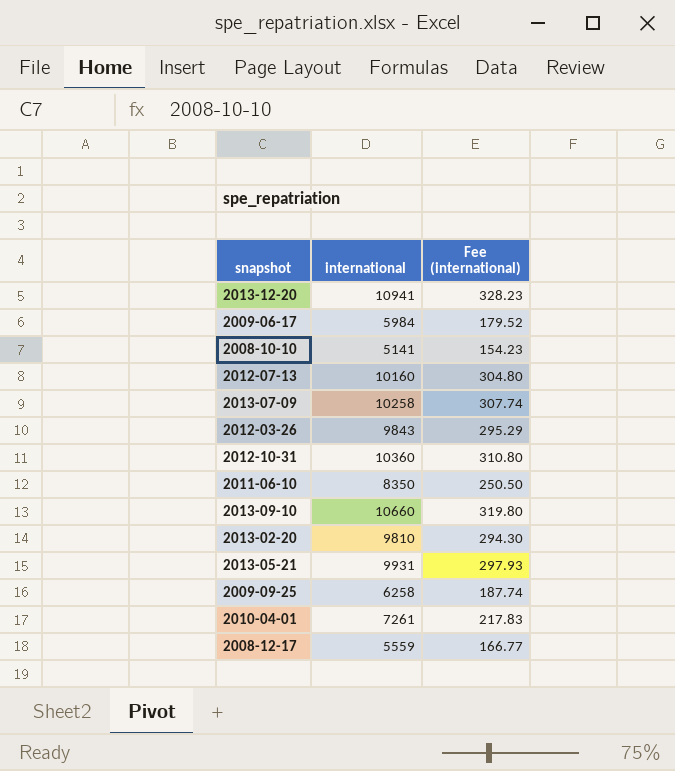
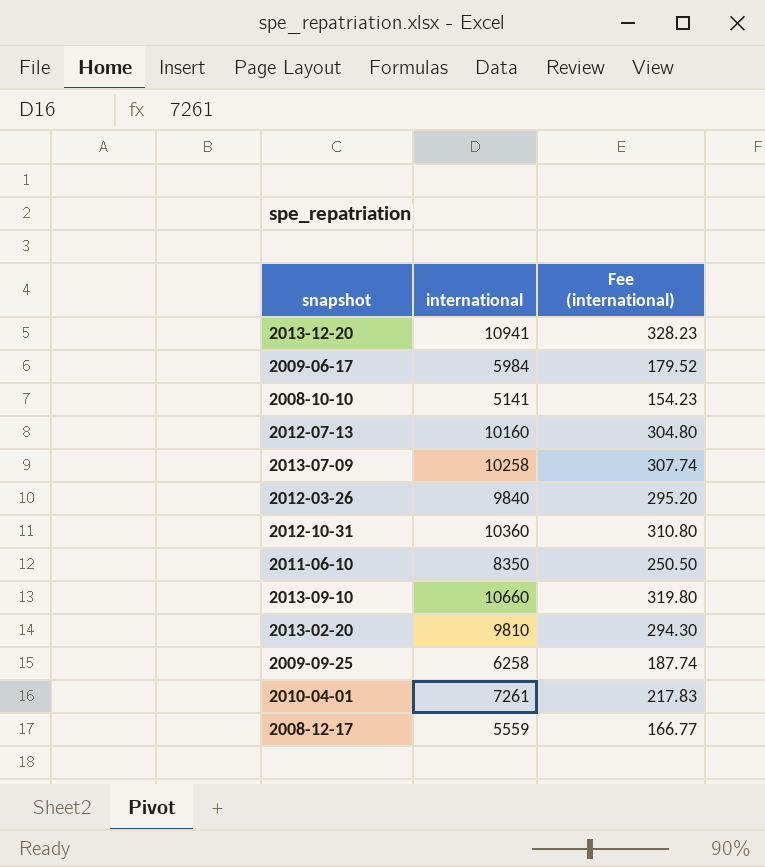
row 2013-05-21: 9931 | 297.93 -> none
2012-03-26 | international: 9843 -> 9840
2012-03-26 | Fee (international): 295.29 -> 295.20

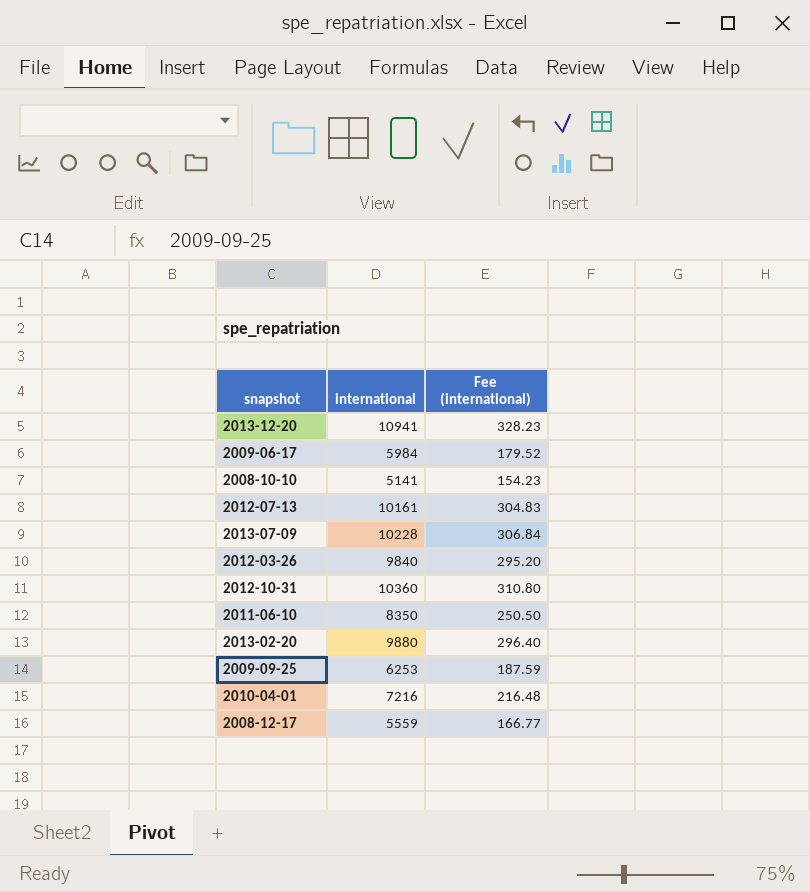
row 2013-09-10: 10660 | 319.80 -> none
2012-07-13 | international: 10160 -> 10161
2012-07-13 | Fee (international): 304.80 -> 304.83
2013-07-09 | international: 10258 -> 10228
2013-07-09 | Fee (international): 307.74 -> 306.84
2013-02-20 | international: 9810 -> 9880
2013-02-20 | Fee (international): 294.30 -> 296.40
2009-09-25 | international: 6258 -> 6253
2009-09-25 | Fee (international): 187.74 -> 187.59
2010-04-01 | international: 7261 -> 7216
2010-04-01 | Fee (international): 217.83 -> 216.48

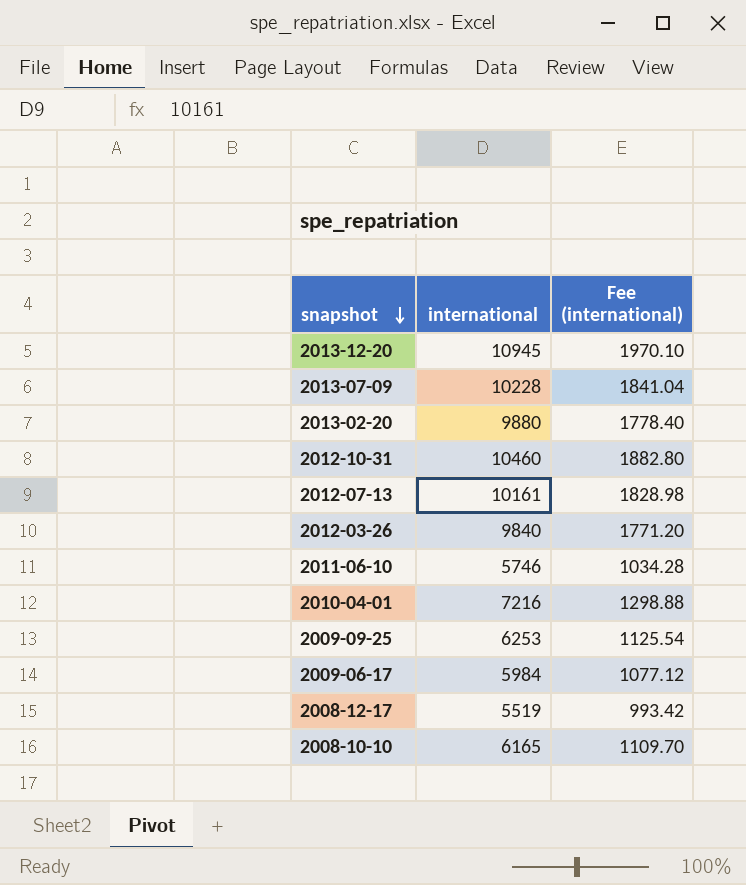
row order: none -> snapshot descending
column Fee (international) | formula: [international] * 0.03 -> [international] * 0.18
2013-12-20 | international: 10941 -> 10945
2012-10-31 | international: 10360 -> 10460
2011-06-10 | international: 8350 -> 5746
2008-12-17 | international: 5559 -> 5519
2008-10-10 | international: 5141 -> 6165

